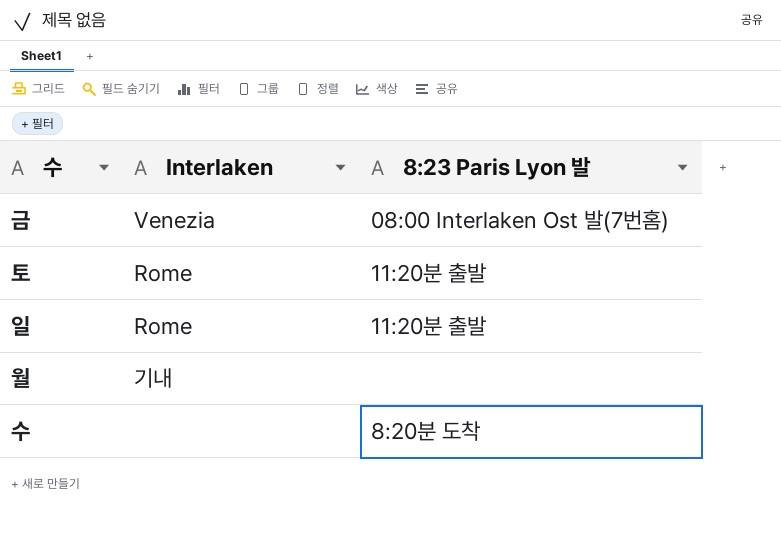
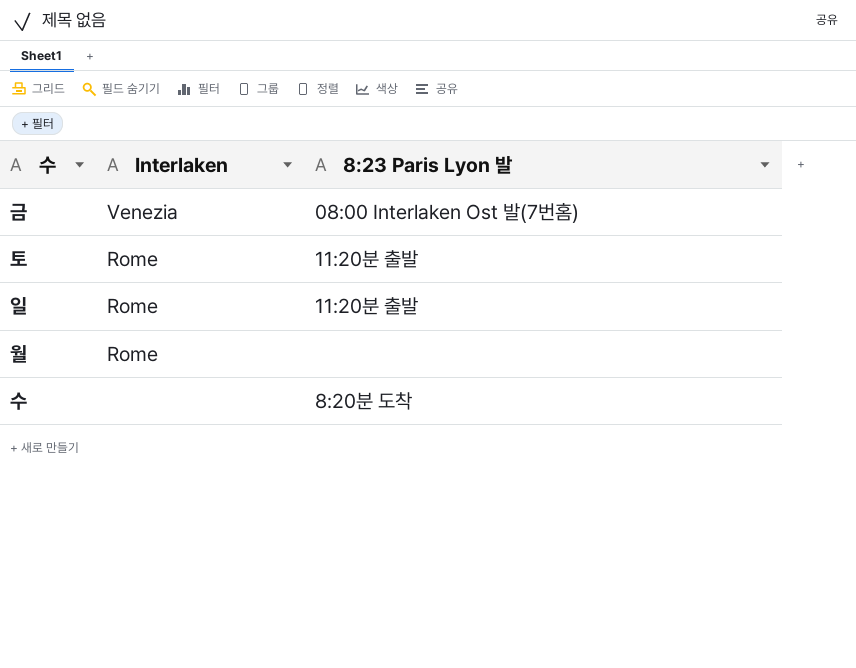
월 | Interlaken: 기내 -> Rome

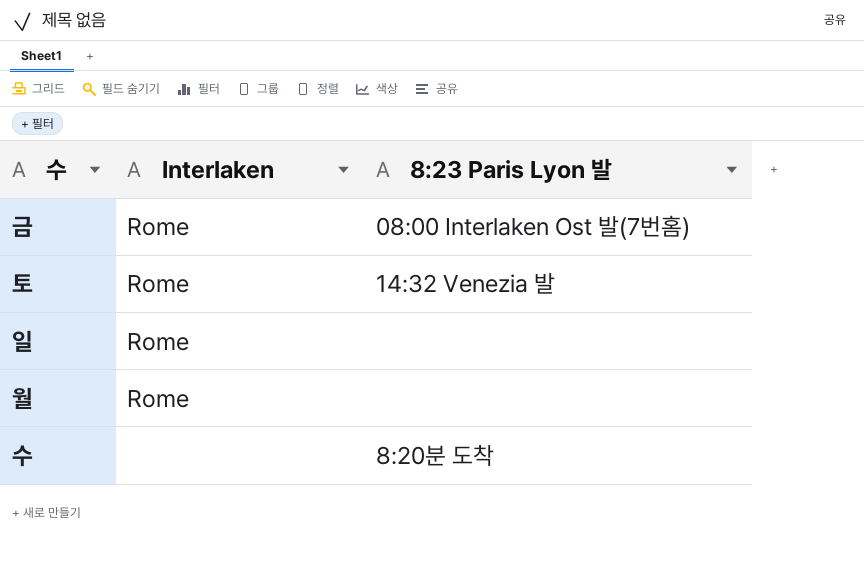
금 | Interlaken: Venezia -> Rome
토 | 8:23 Paris Lyon 발: 11:20분 출발 -> 14:32 Venezia 발
일 | 8:23 Paris Lyon 발: 11:20분 출발 -> none

